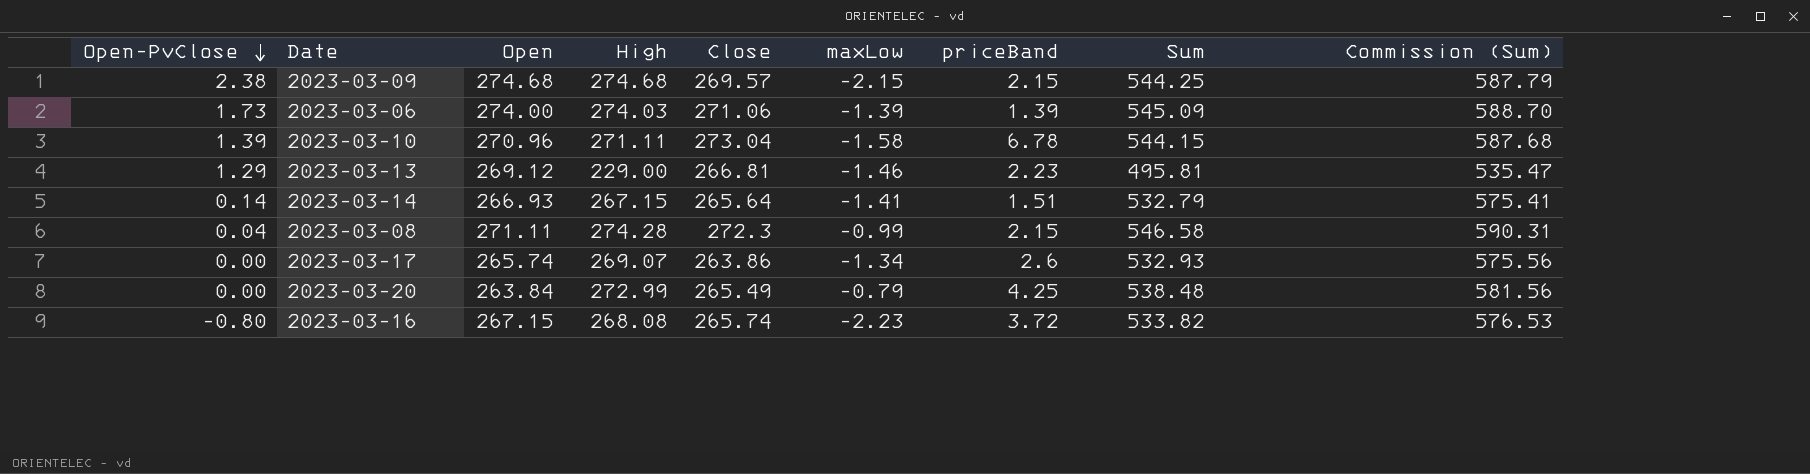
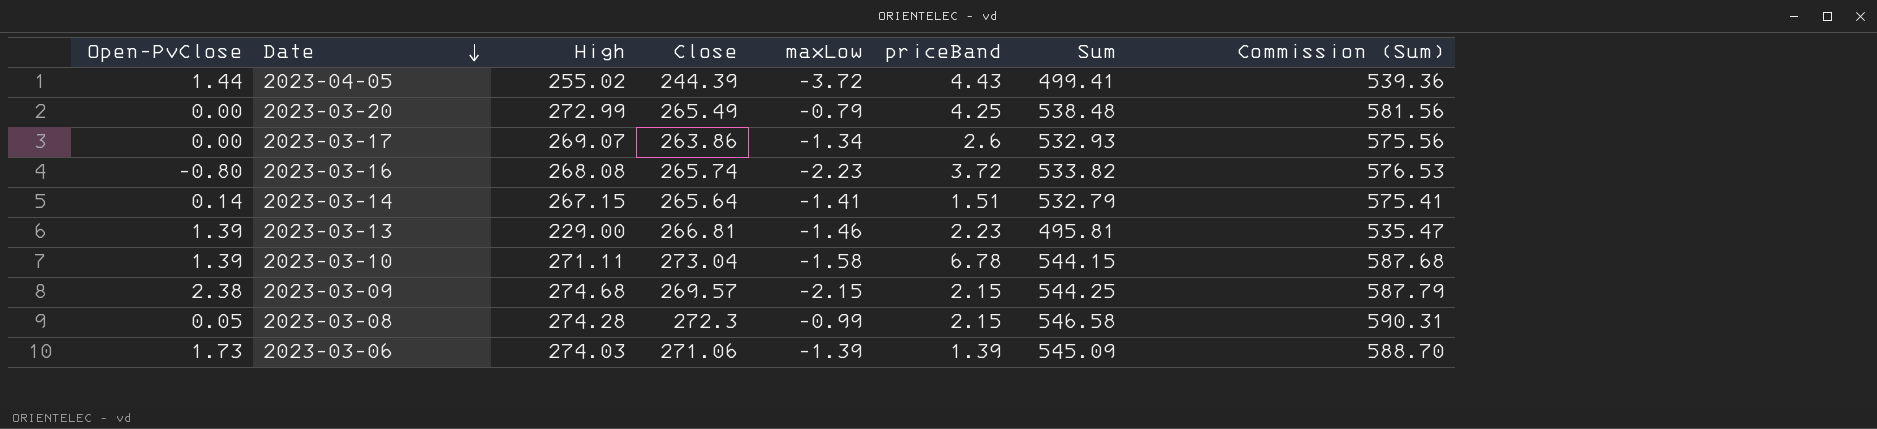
row order: Open-PvClose descending -> Date descending
column Open | position: 3 -> none
row 2023-04-05: none -> 1.44 | 255.02 | 244.39 | -3.72 | 4.43 | 499.41 | 539.36
2023-03-13 | Open-PvClose: 1.29 -> 1.39
2023-03-08 | Open-PvClose: 0.04 -> 0.05

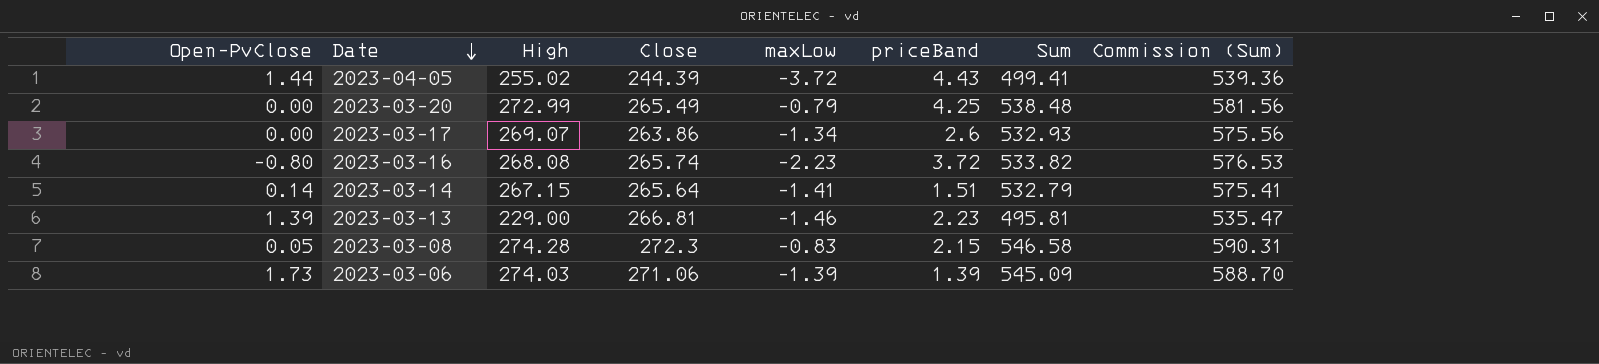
row 2023-03-10: 1.39 | 271.11 | 273.04 | -1.58 | 6.78 | 544.15 | 587.68 -> none
row 2023-03-09: 2.38 | 274.68 | 269.57 | -2.15 | 2.15 | 544.25 | 587.79 -> none
2023-03-08 | maxLow: -0.99 -> -0.83

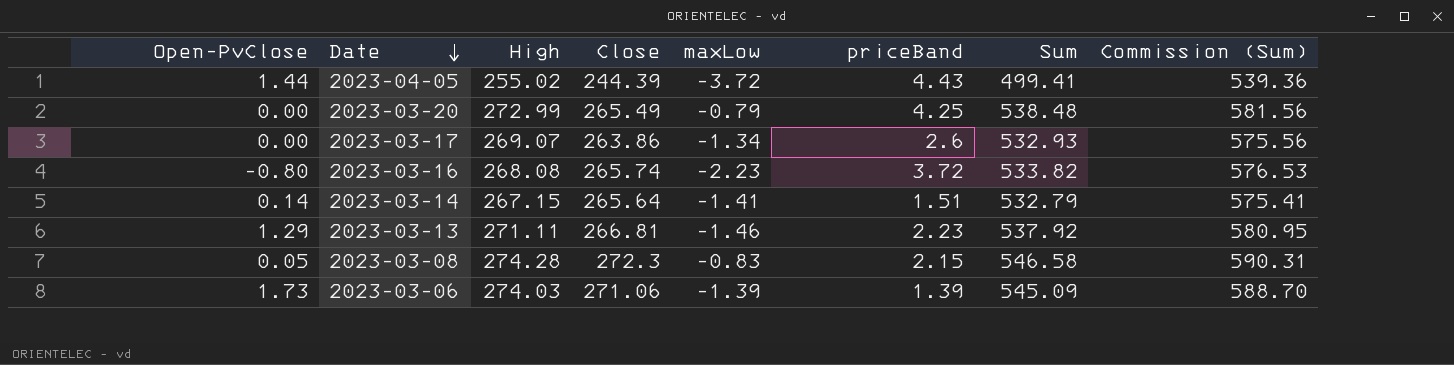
2023-03-13 | Open-PvClose: 1.39 -> 1.29
2023-03-13 | High: 229.00 -> 271.11
2023-03-13 | Sum: 495.81 -> 537.92
2023-03-13 | Commission (Sum): 535.47 -> 580.95

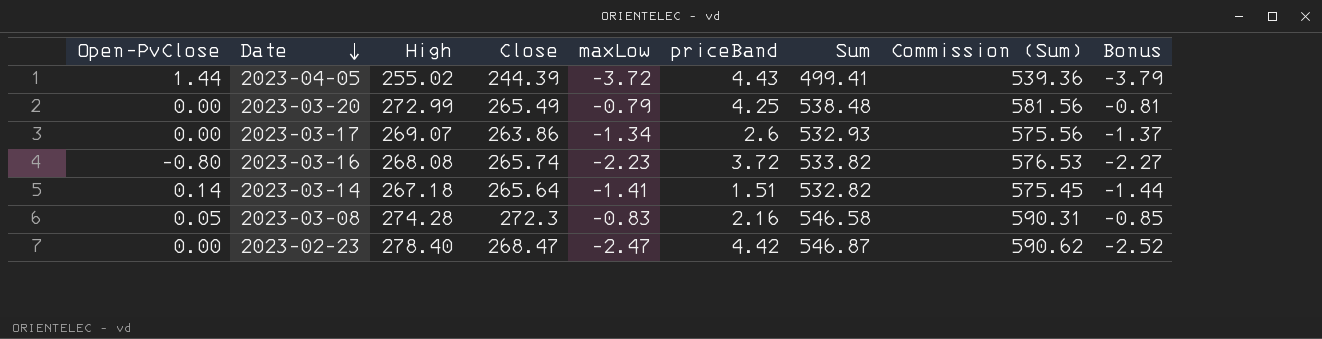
column Bonus | formula: none -> [maxLow] * 1.02
row 2023-03-13: 1.29 | 271.11 | 266.81 | -1.46 | 2.23 | 537.92 | 580.95 -> none
row 2023-03-06: 1.73 | 274.03 | 271.06 | -1.39 | 1.39 | 545.09 | 588.70 -> none
2023-03-14 | High: 267.15 -> 267.18
2023-03-14 | Sum: 532.79 -> 532.82
2023-03-14 | Commission (Sum): 575.41 -> 575.45
2023-03-08 | priceBand: 2.15 -> 2.16
row 2023-02-23: none -> 0.00 | 278.40 | 268.47 | -2.47 | 4.42 | 546.87 | 590.62 | -2.52

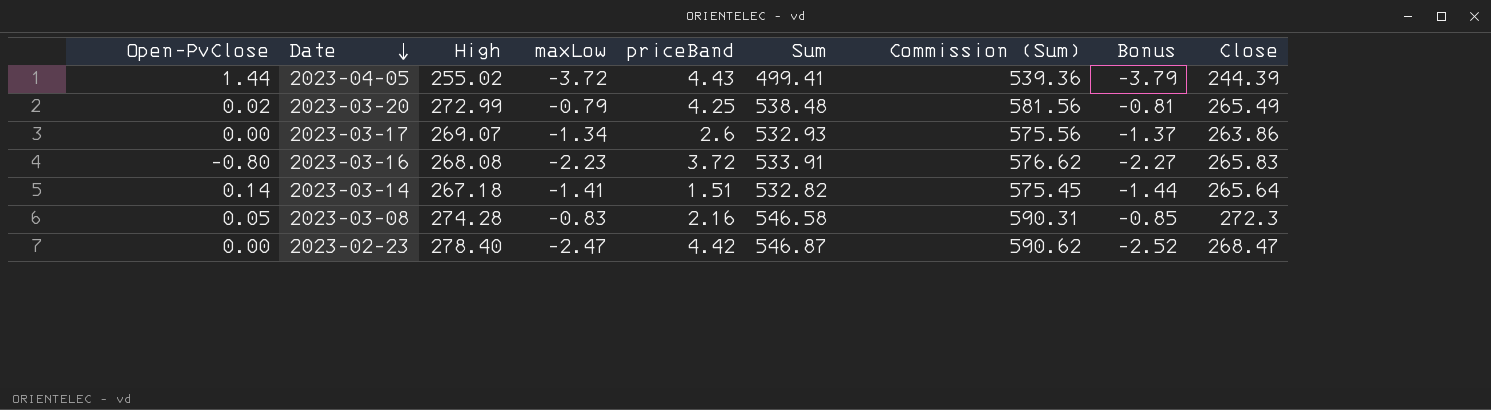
column Close | position: 4 -> 9
2023-03-20 | Open-PvClose: 0.00 -> 0.02
2023-03-16 | Sum: 533.82 -> 533.91
2023-03-16 | Commission (Sum): 576.53 -> 576.62
2023-03-16 | Close: 265.74 -> 265.83

